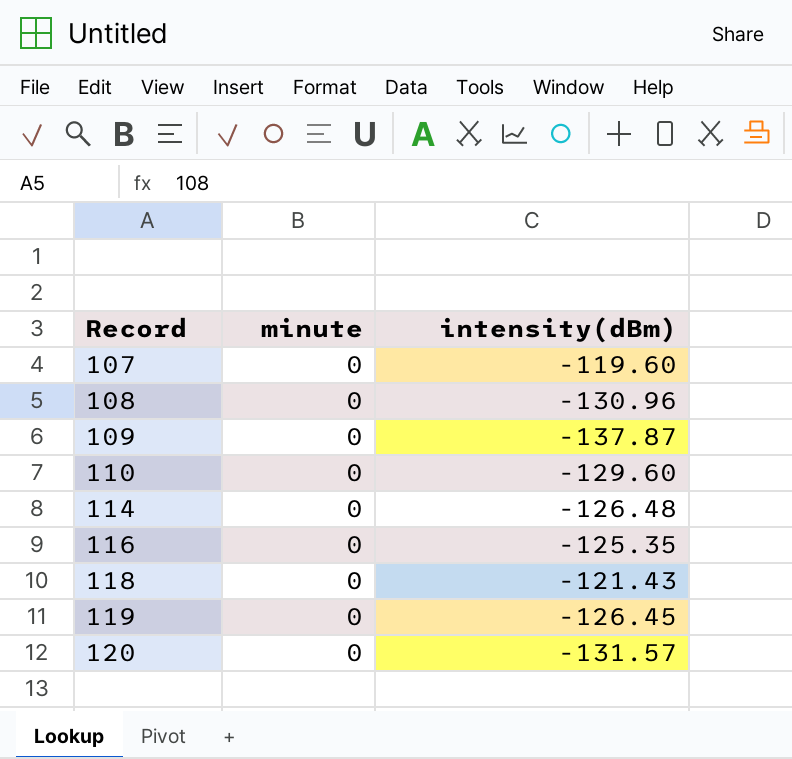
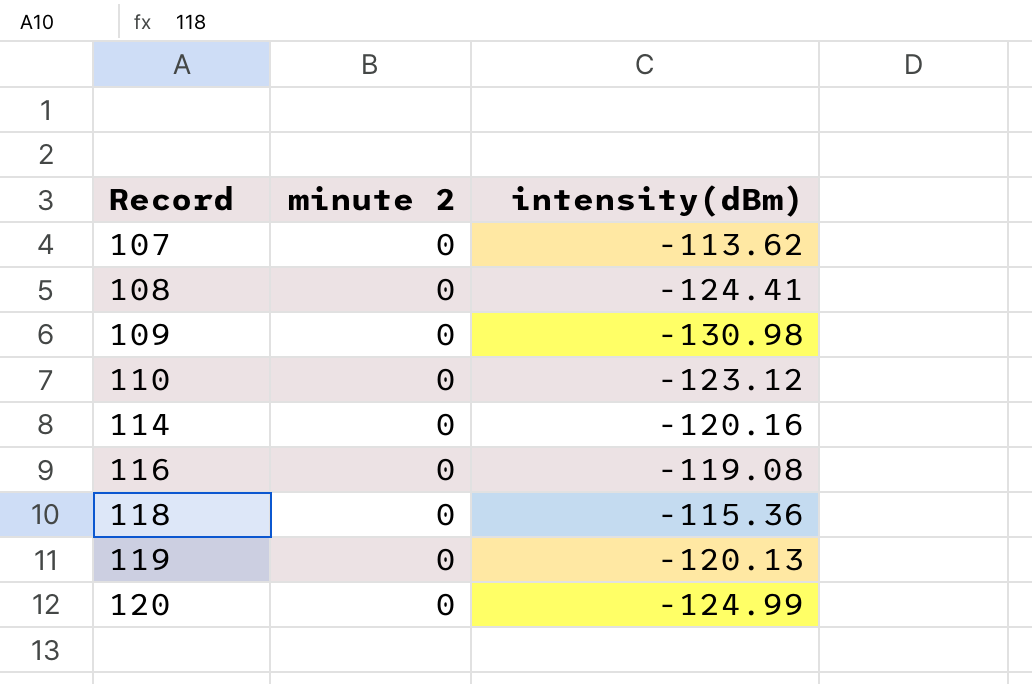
column name: minute -> minute 2
107 | intensity(dBm): -119.60 -> -113.62
108 | intensity(dBm): -130.96 -> -124.41
109 | intensity(dBm): -137.87 -> -130.98
110 | intensity(dBm): -129.60 -> -123.12
114 | intensity(dBm): -126.48 -> -120.16
116 | intensity(dBm): -125.35 -> -119.08
118 | intensity(dBm): -121.43 -> -115.36
119 | intensity(dBm): -126.45 -> -120.13
120 | intensity(dBm): -131.57 -> -124.99

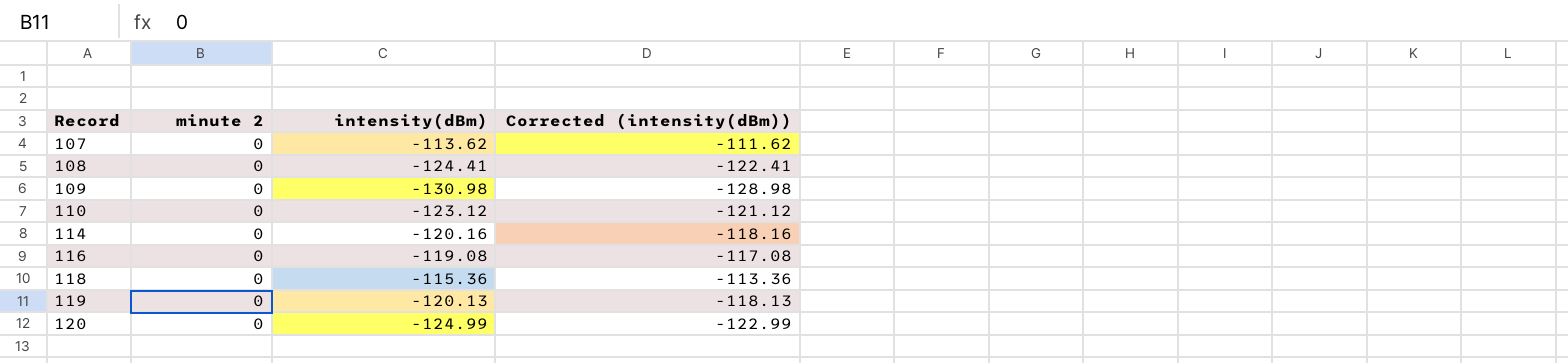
column Corrected (intensity(dBm)) | formula: none -> [intensity(dBm)] + 2

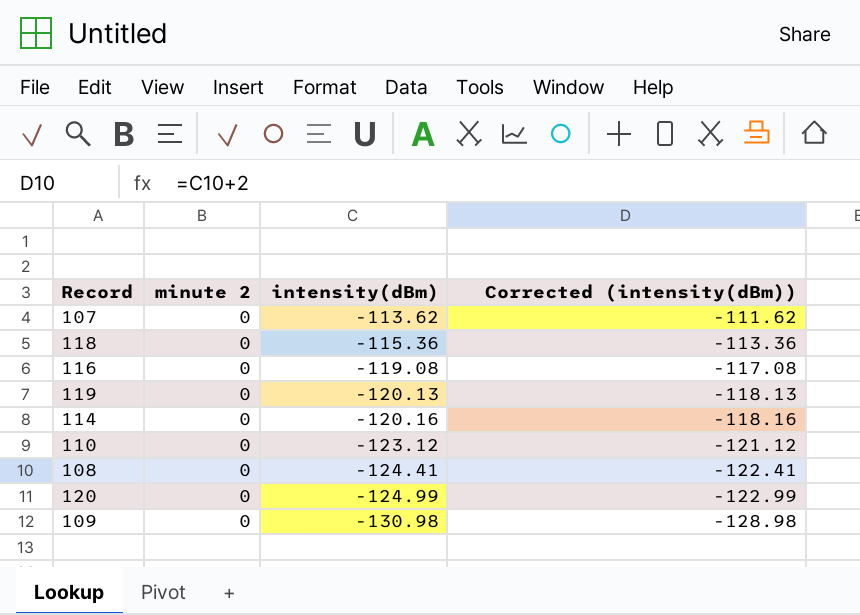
row order: Record ascending -> intensity(dBm) descending

